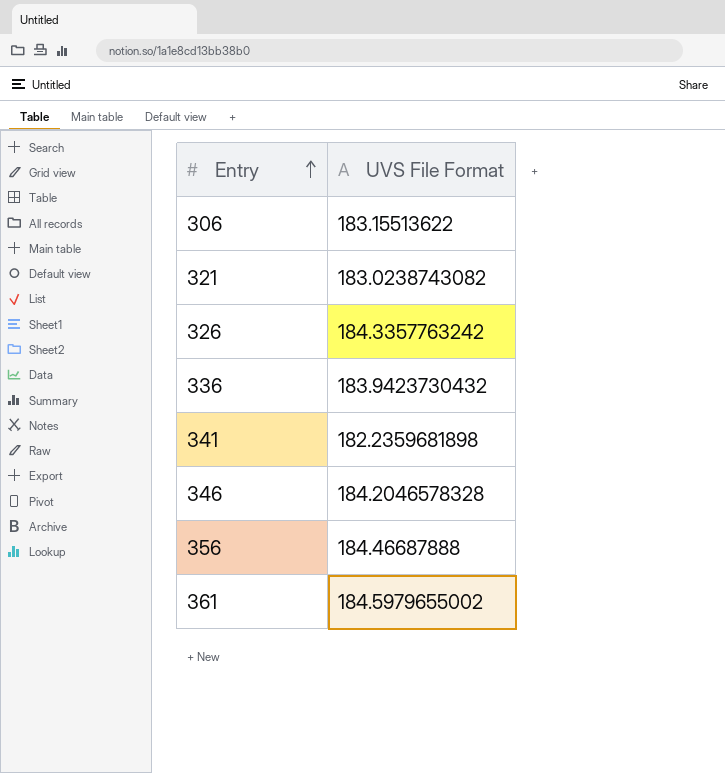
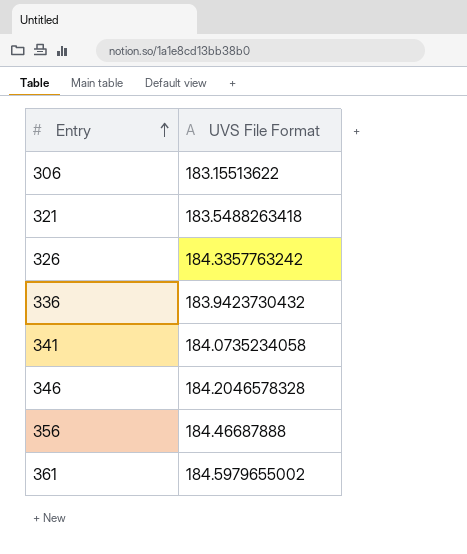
321 | UVS File Format: 183.0238743082 -> 183.5488263418
341 | UVS File Format: 182.2359681898 -> 184.0735234058

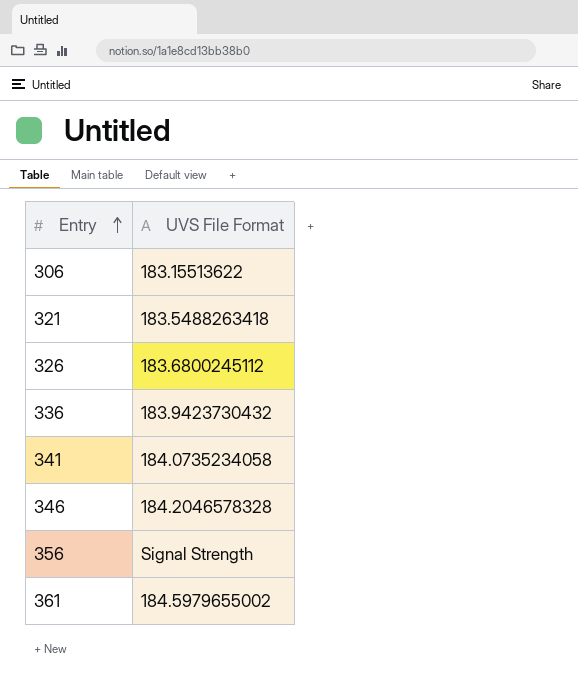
326 | UVS File Format: 184.3357763242 -> 183.6800245112
356 | UVS File Format: 184.46687888 -> Signal Strength

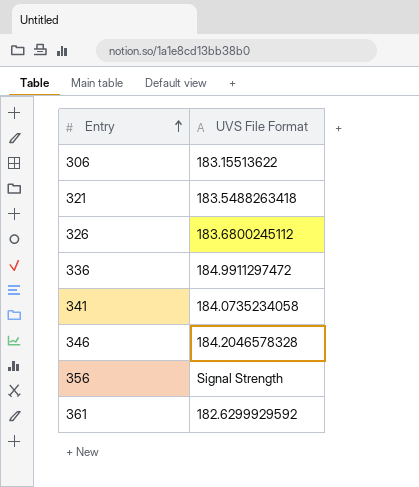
336 | UVS File Format: 183.9423730432 -> 184.9911297472
361 | UVS File Format: 184.5979655002 -> 182.6299929592

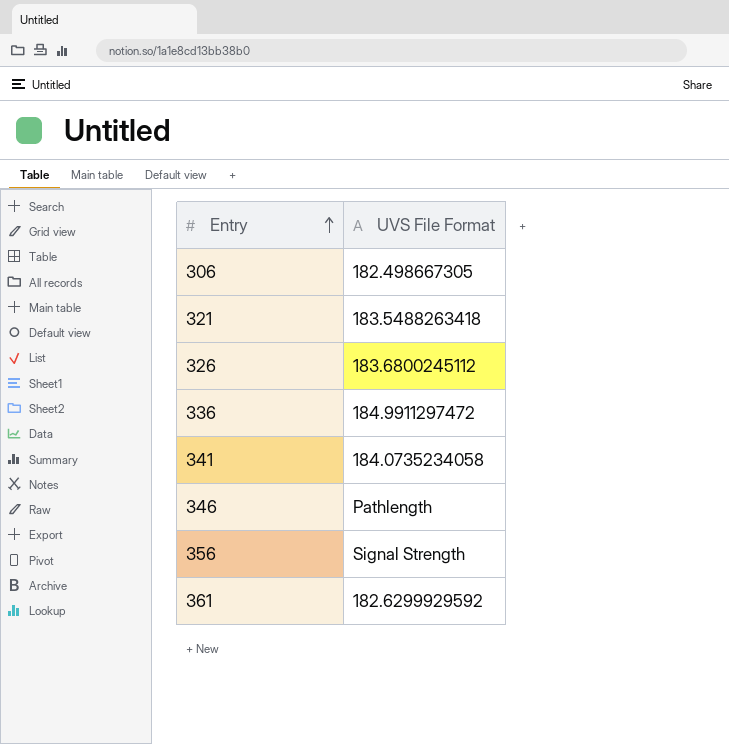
306 | UVS File Format: 183.15513622 -> 182.498667305
346 | UVS File Format: 184.2046578328 -> Pathlength

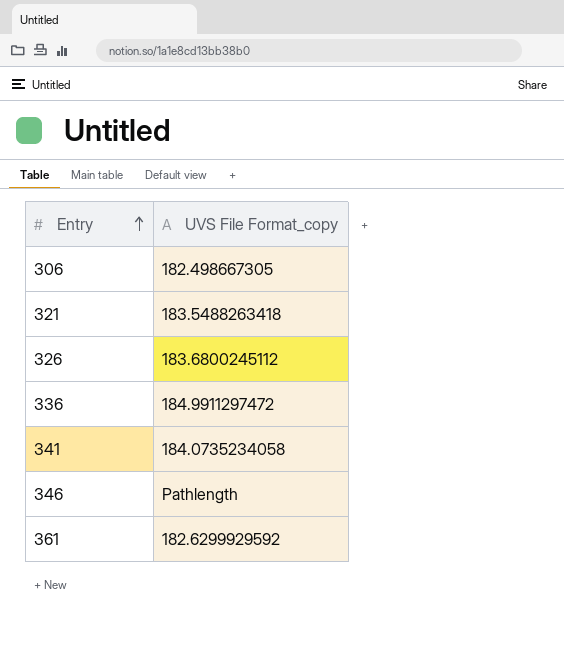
column name: UVS File Format -> UVS File Format_copy
row 356: Signal Strength -> none

